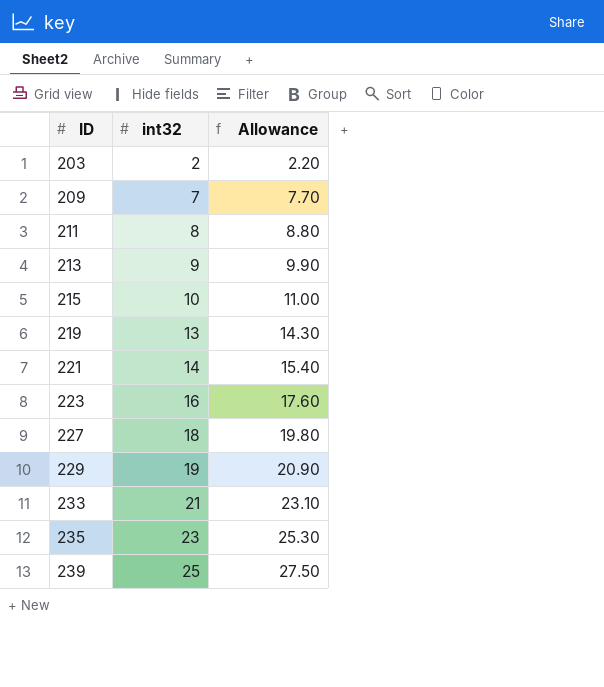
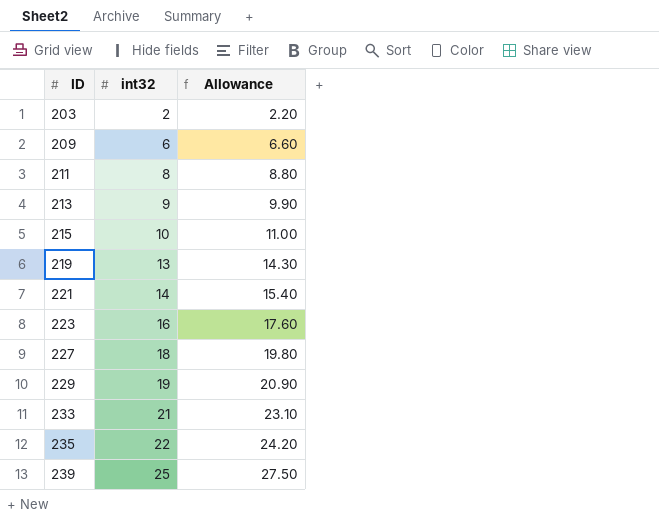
209 | int32: 7 -> 6
209 | Allowance: 7.70 -> 6.60
235 | int32: 23 -> 22
235 | Allowance: 25.30 -> 24.20

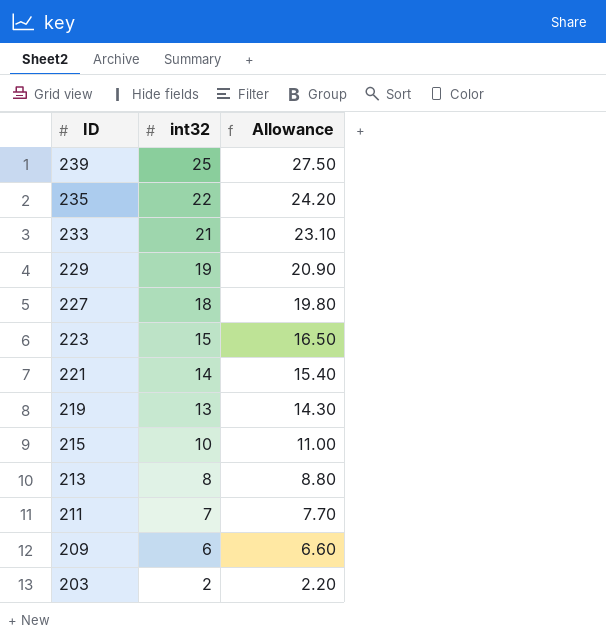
row order: ID ascending -> ID descending
223 | int32: 16 -> 15
223 | Allowance: 17.60 -> 16.50
213 | int32: 9 -> 8
213 | Allowance: 9.90 -> 8.80
211 | int32: 8 -> 7
211 | Allowance: 8.80 -> 7.70

